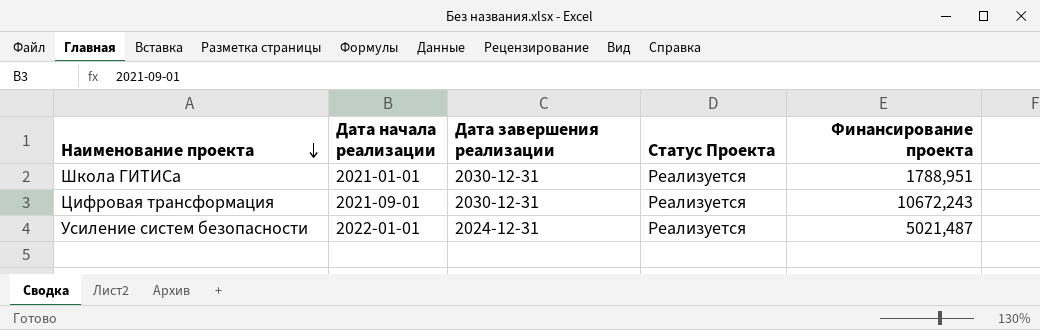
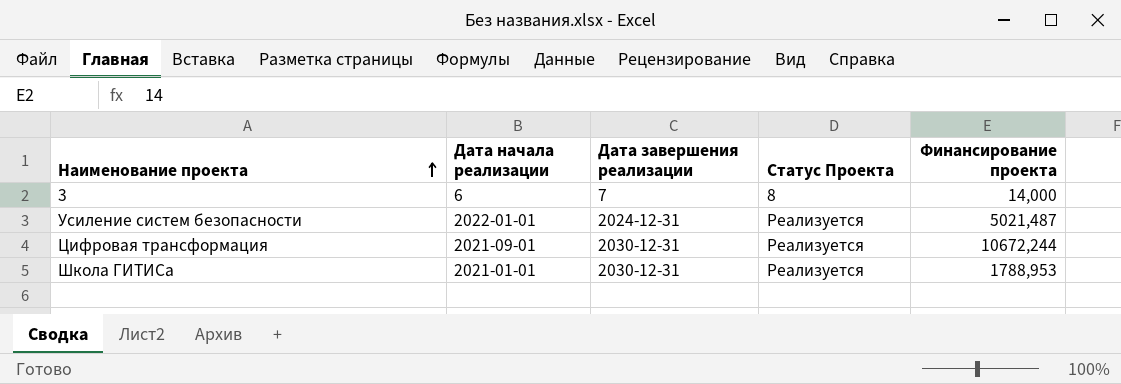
row order: Наименование проекта descending -> Наименование проекта ascending
row 3: none -> 6 | 7 | 8 | 14,000
Цифровая трансформация | Финансирование проекта: 10672,243 -> 10672,244
Школа ГИТИСа | Финансирование проекта: 1788,951 -> 1788,953

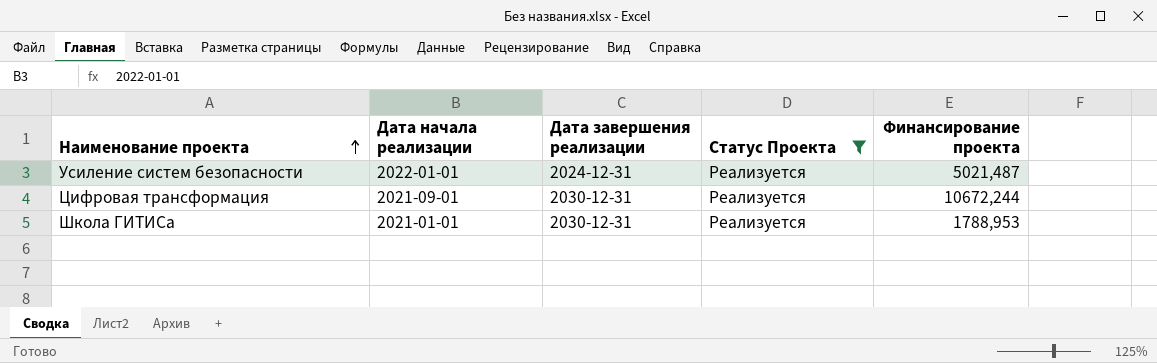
filter: none -> Статус Проекта = Реализуется

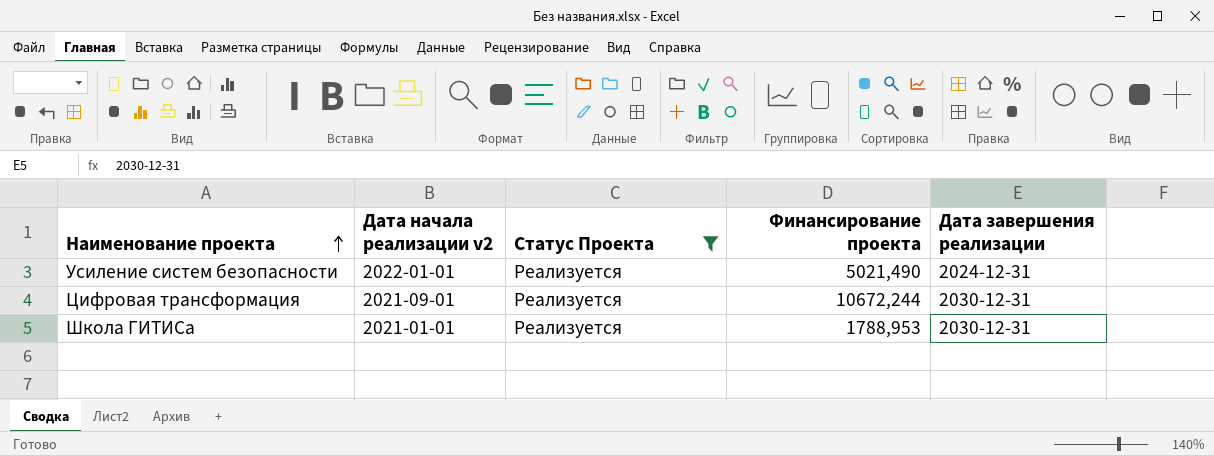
column name: Дата начала реализации -> Дата начала реализации v2
column Дата завершения реализации | position: 3 -> 5
Усиление систем безопасности | Финансирование проекта: 5021,487 -> 5021,490

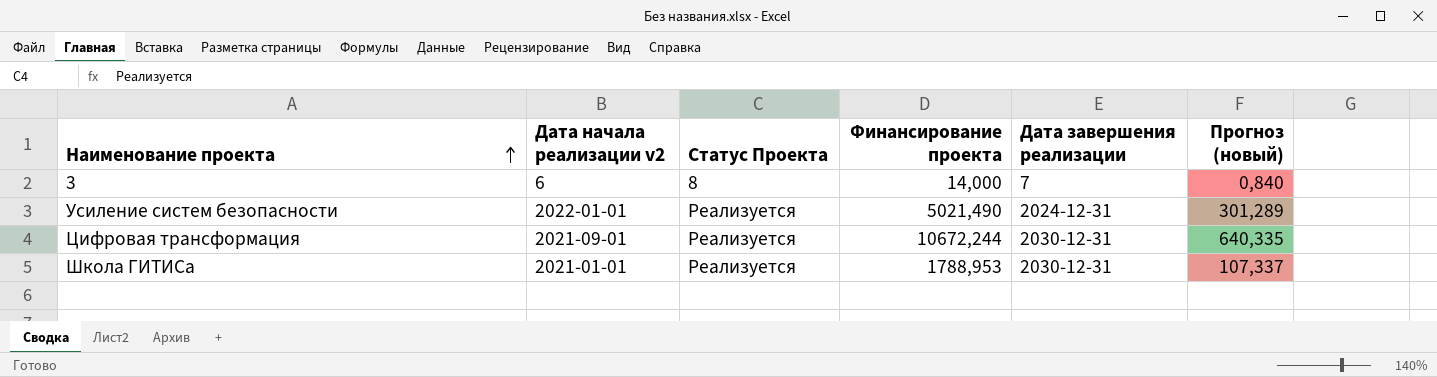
filter: Статус Проекта = Реализуется -> none
column Прогноз (новый) | formula: none -> [Финансирование проекта] * 0,06

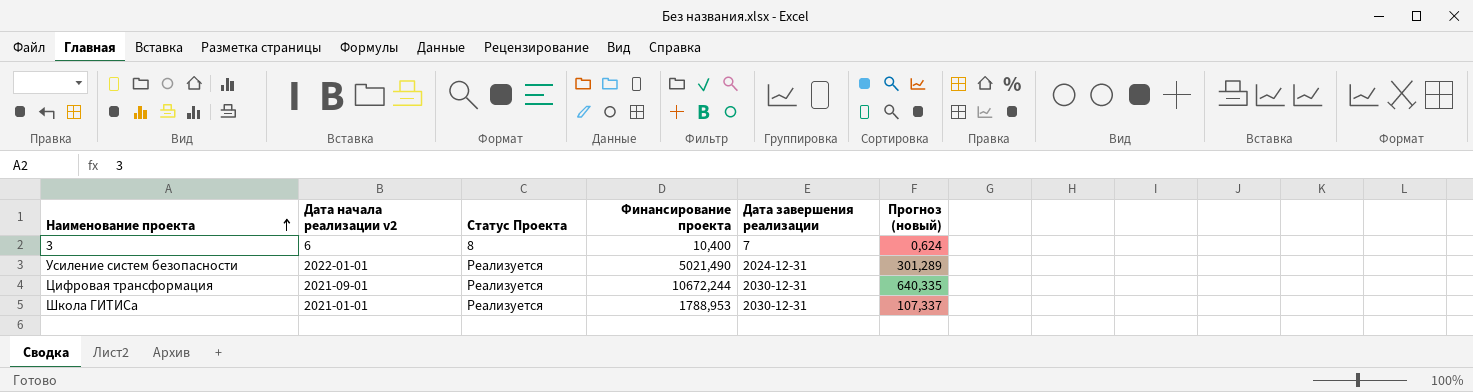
3 | Финансирование проекта: 14,000 -> 10,400
3 | Прогноз (новый): 0,840 -> 0,624

